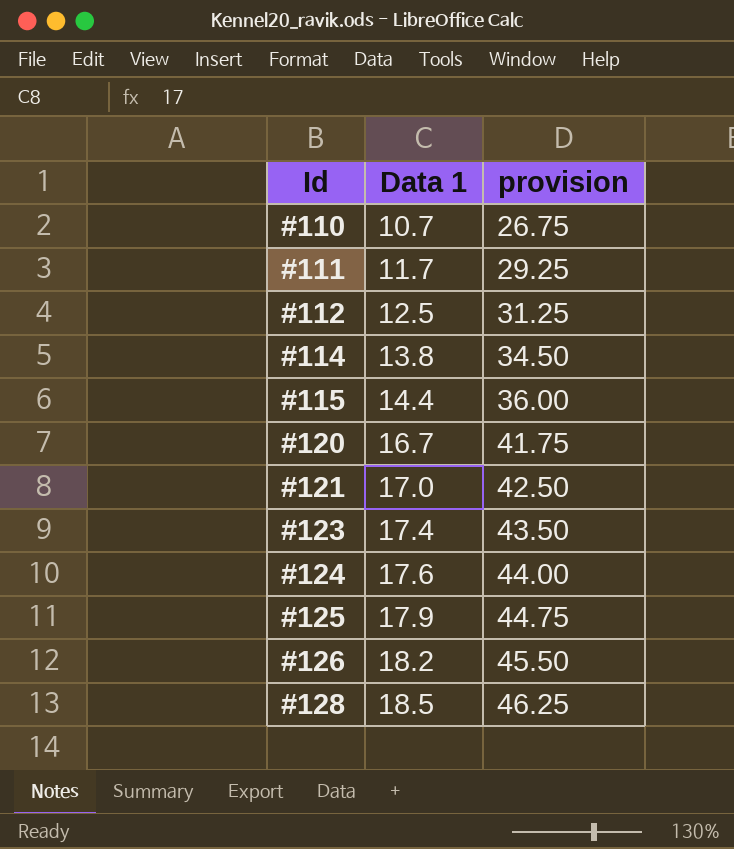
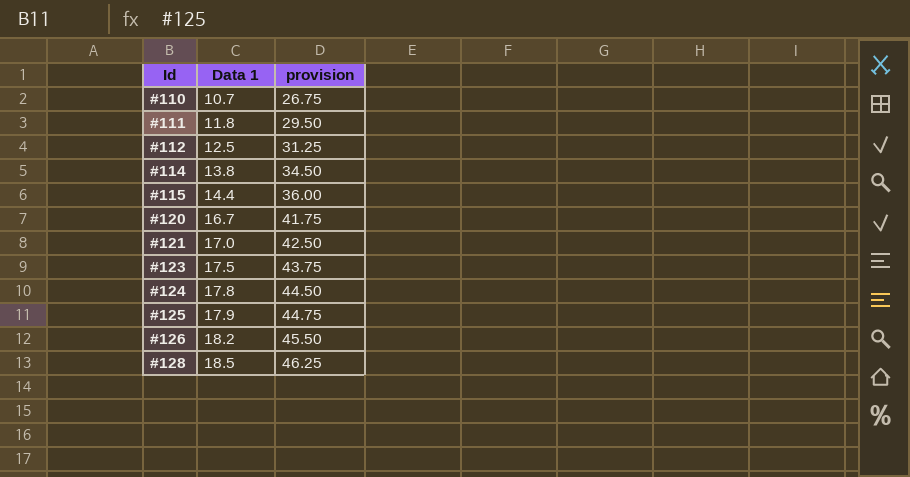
#111 | Data 1: 11.7 -> 11.8
#111 | provision: 29.25 -> 29.50
#123 | Data 1: 17.4 -> 17.5
#123 | provision: 43.50 -> 43.75
#124 | Data 1: 17.6 -> 17.8
#124 | provision: 44.00 -> 44.50

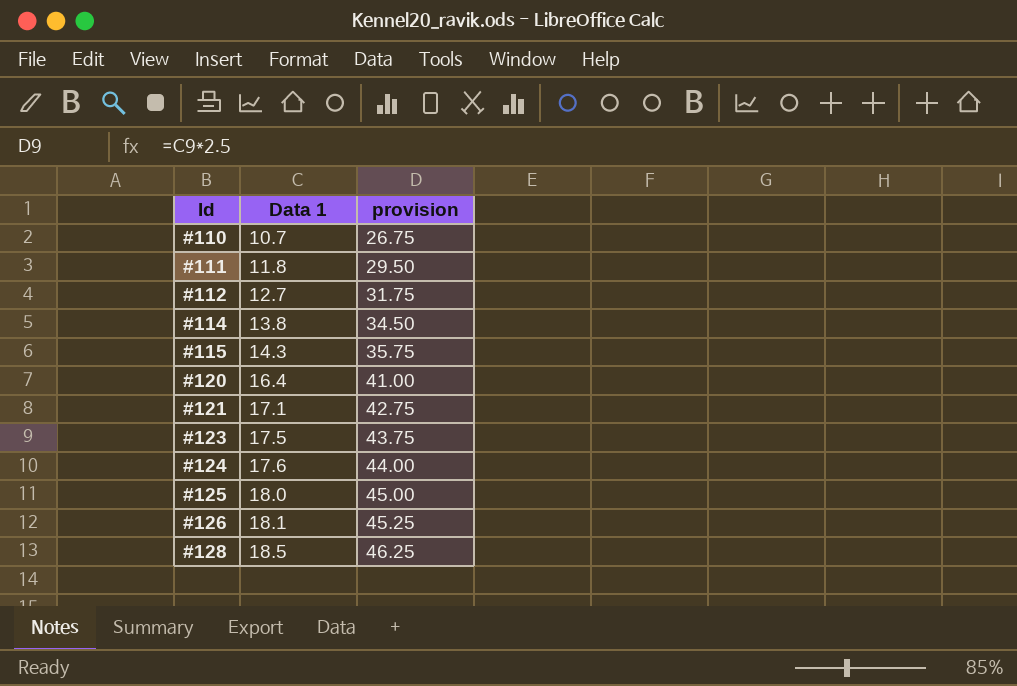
#112 | Data 1: 12.5 -> 12.7
#112 | provision: 31.25 -> 31.75
#115 | Data 1: 14.4 -> 14.3
#115 | provision: 36.00 -> 35.75
#120 | Data 1: 16.7 -> 16.4
#120 | provision: 41.75 -> 41.00
#121 | Data 1: 17.0 -> 17.1
#121 | provision: 42.50 -> 42.75
#124 | Data 1: 17.8 -> 17.6
#124 | provision: 44.50 -> 44.00
#125 | Data 1: 17.9 -> 18.0
#125 | provision: 44.75 -> 45.00
#126 | Data 1: 18.2 -> 18.1
#126 | provision: 45.50 -> 45.25

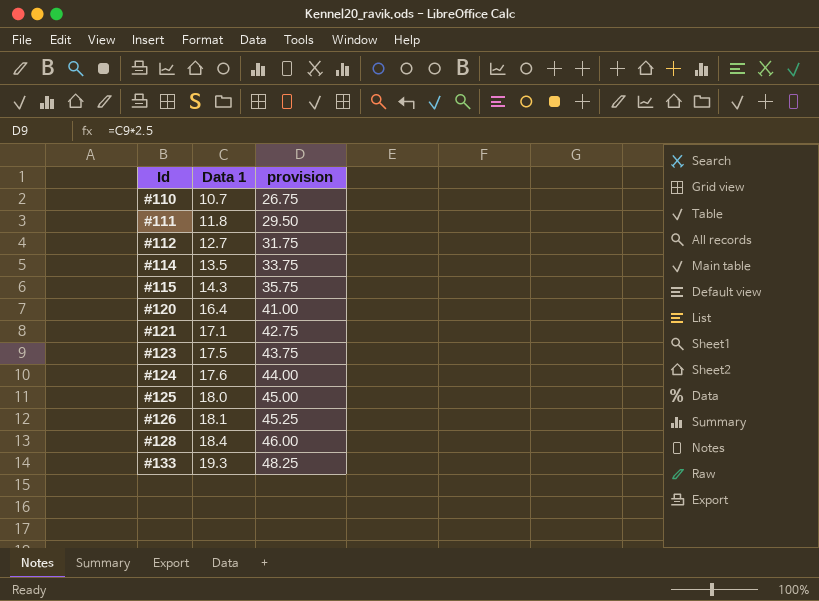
#114 | Data 1: 13.8 -> 13.5
#114 | provision: 34.50 -> 33.75
#128 | Data 1: 18.5 -> 18.4
#128 | provision: 46.25 -> 46.00
row #133: none -> 19.3 | 48.25

